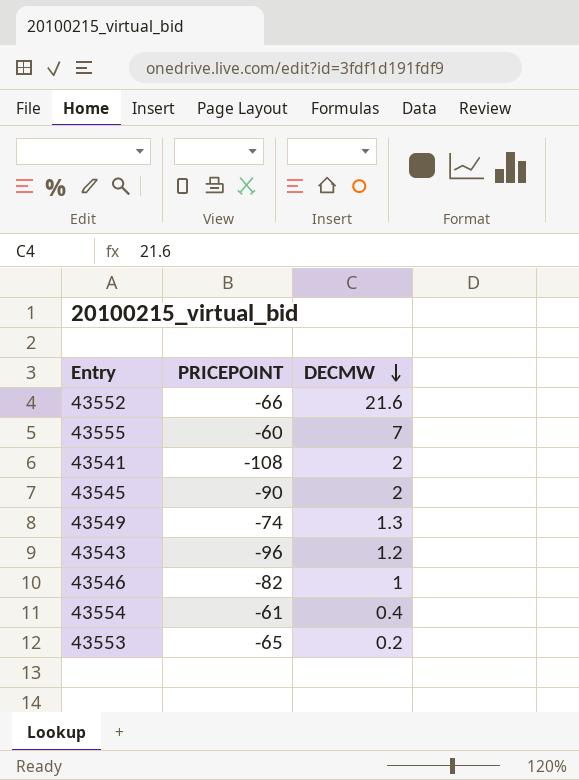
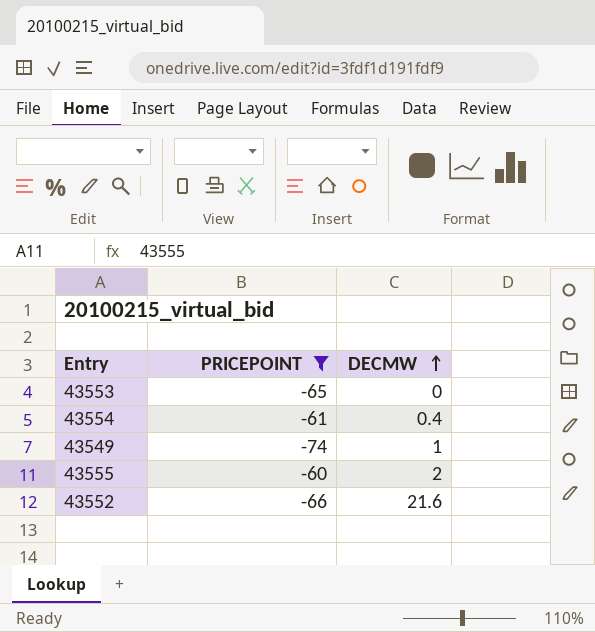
filter: none -> PRICEPOINT >= -74
row order: DECMW descending -> DECMW ascending
43553 | DECMW: 0.2 -> 0
43549 | DECMW: 1.3 -> 1
43555 | DECMW: 7 -> 2

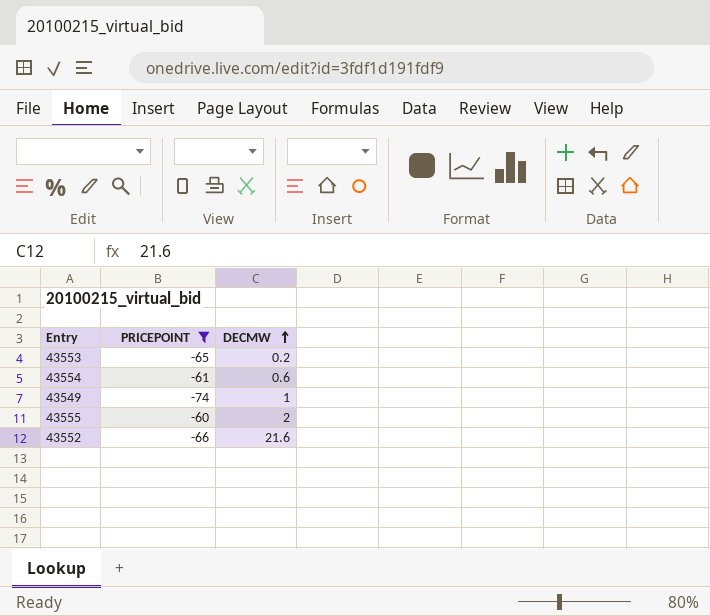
43553 | DECMW: 0 -> 0.2
43554 | DECMW: 0.4 -> 0.6

